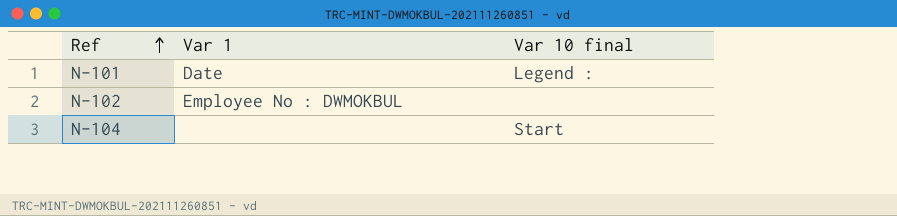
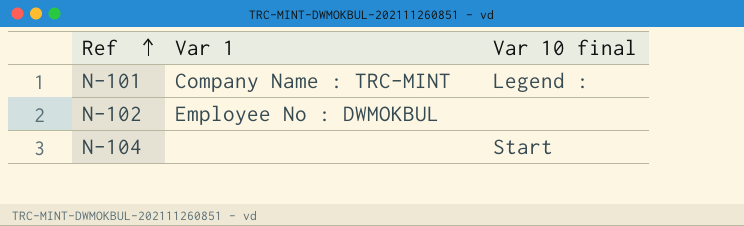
N-101 | Var 1: Date -> Company Name : TRC-MINT

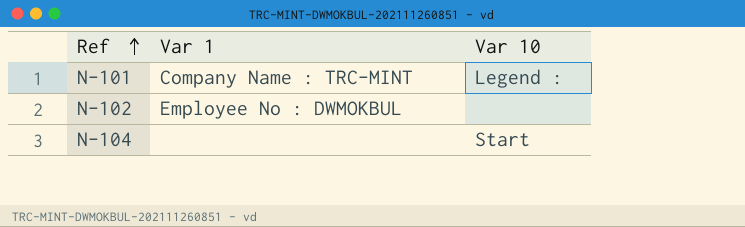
column name: Var 10 final -> Var 10

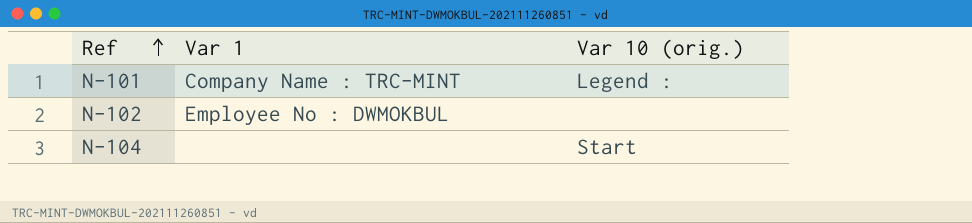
column name: Var 10 -> Var 10 (orig.)

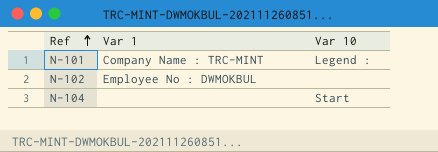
column name: Var 10 (orig.) -> Var 10

